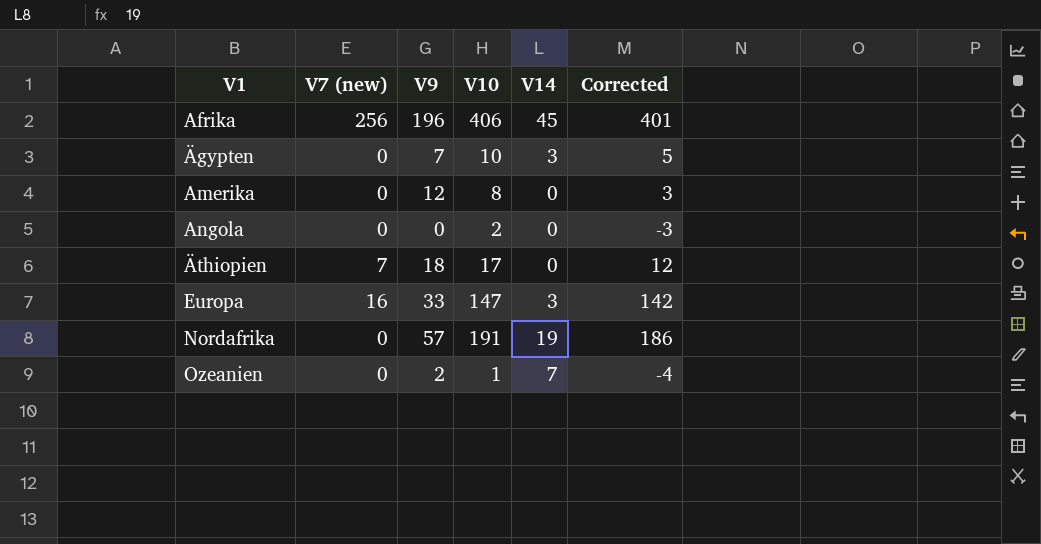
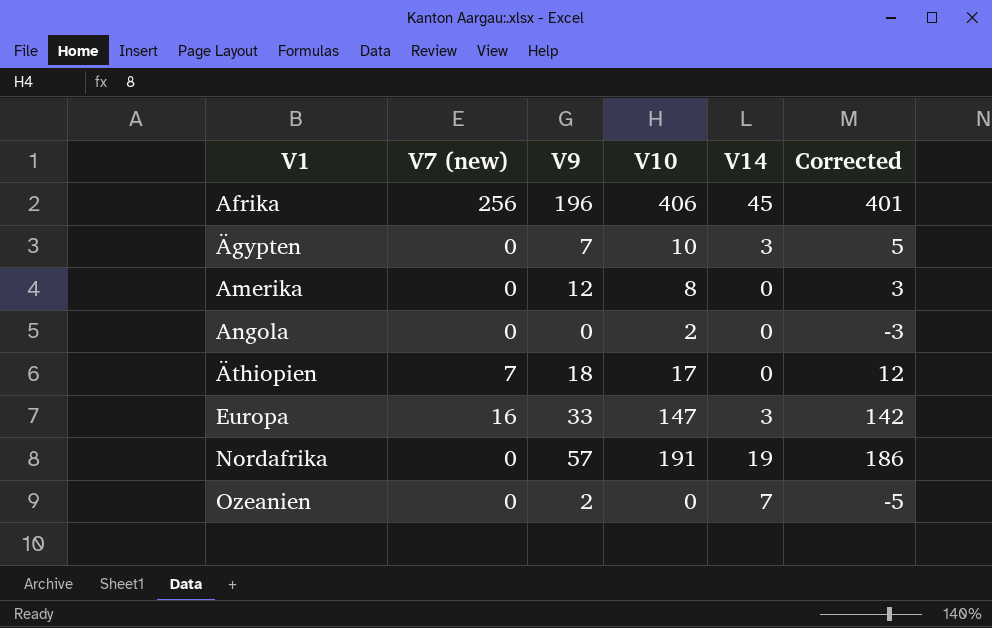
Ozeanien | V10: 1 -> 0
Ozeanien | Corrected: -4 -> -5

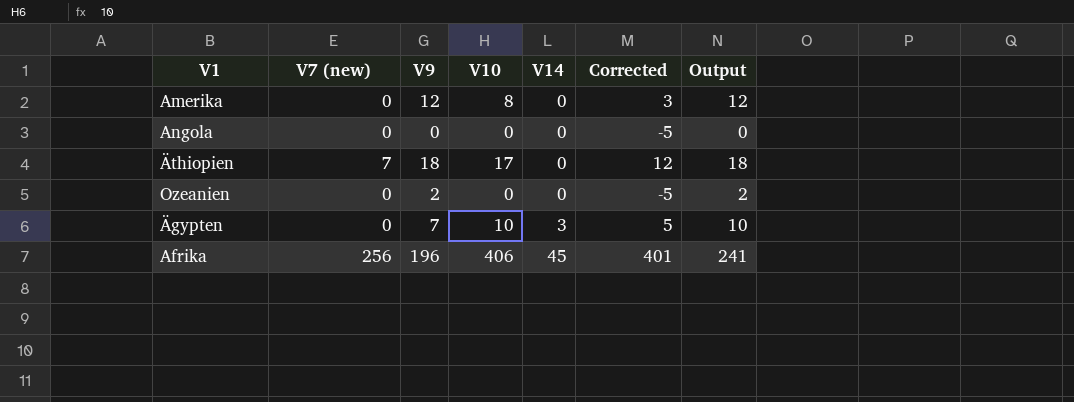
row order: V1 ascending -> V14 ascending
column Output | formula: none -> [V9] + [V14]
row Europa: 16 | 33 | 147 | 3 | 142 -> none
row Nordafrika: 0 | 57 | 191 | 19 | 186 -> none
Angola | V10: 2 -> 0
Angola | Corrected: -3 -> -5
Ozeanien | V14: 7 -> 0

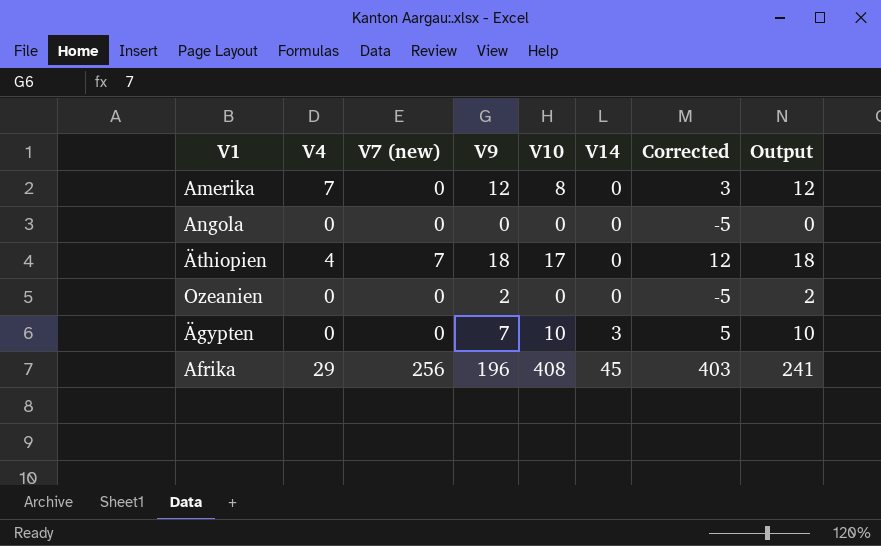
column V4 | position: none -> 2
Afrika | V10: 406 -> 408
Afrika | Corrected: 401 -> 403

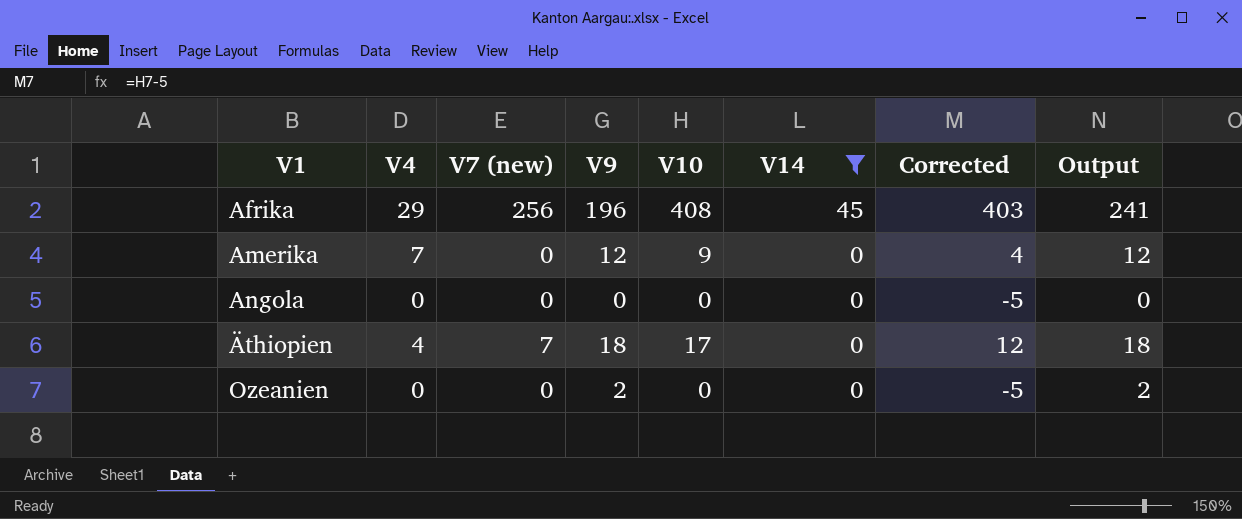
filter: none -> V14 != 3
row order: V14 ascending -> V1 ascending
Amerika | V10: 8 -> 9
Amerika | Corrected: 3 -> 4

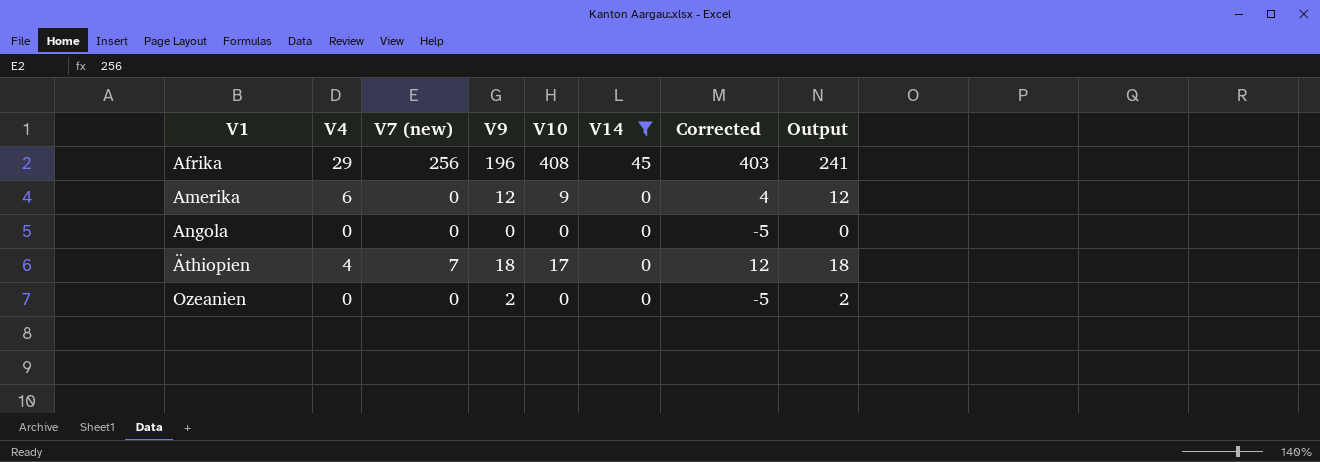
Amerika | V4: 7 -> 6

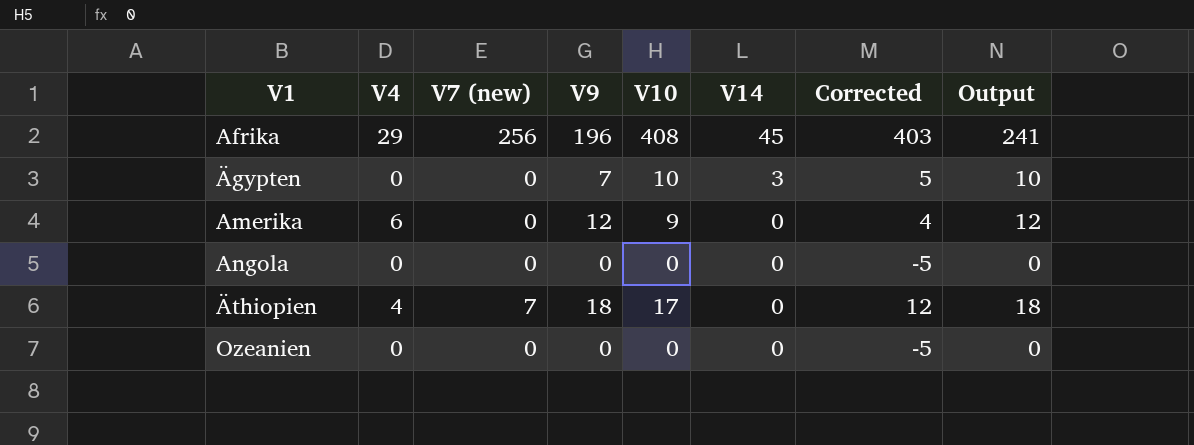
filter: V14 != 3 -> none
Ozeanien | V9: 2 -> 0
Ozeanien | Output: 2 -> 0

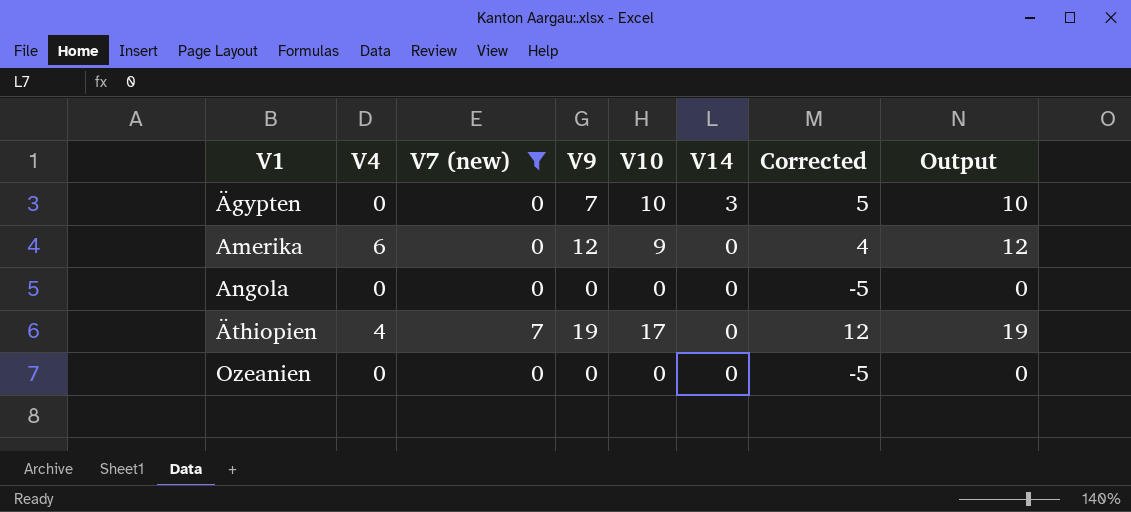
filter: none -> V7 (new) != 256
Äthiopien | V9: 18 -> 19
Äthiopien | Output: 18 -> 19

